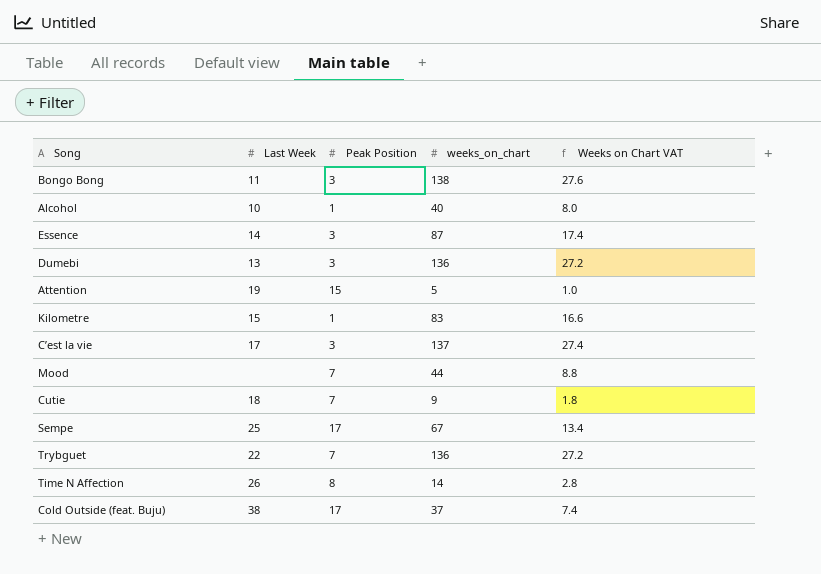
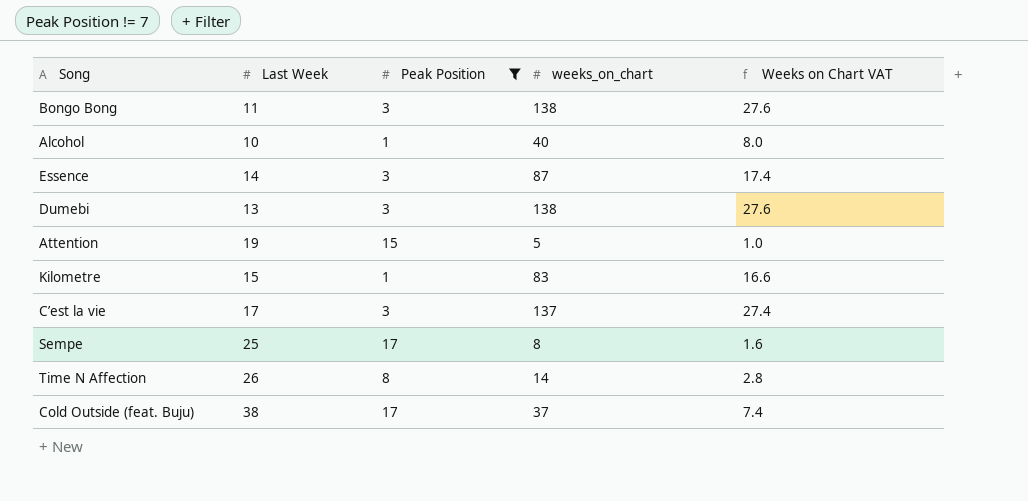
filter: none -> Peak Position != 7
Dumebi | weeks_on_chart: 136 -> 138
Dumebi | Weeks on Chart VAT: 27.2 -> 27.6
Sempe | weeks_on_chart: 67 -> 8
Sempe | Weeks on Chart VAT: 13.4 -> 1.6

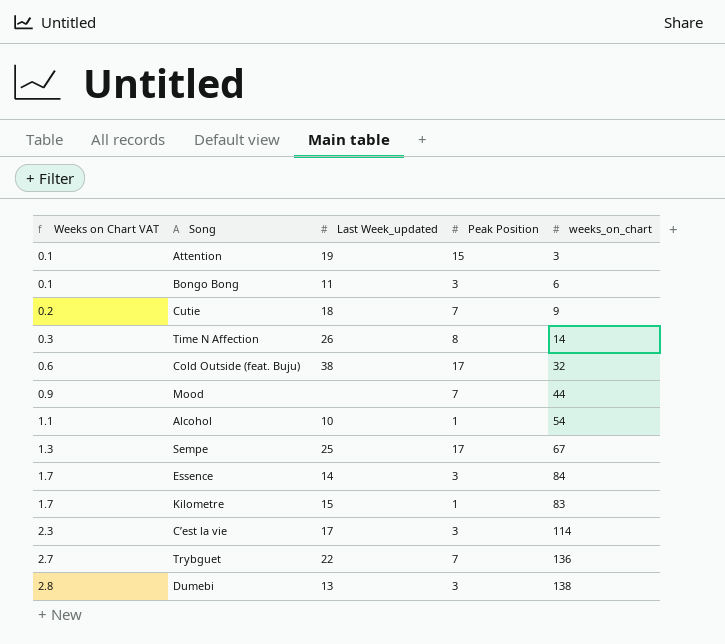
filter: Peak Position != 7 -> none
row order: none -> Weeks on Chart VAT ascending
column Weeks on Chart VAT | formula: [weeks_on_chart] * 0.2 -> [weeks_on_chart] * 0.02
column Weeks on Chart VAT | position: 5 -> 1
column name: Last Week -> Last Week_updated
Attention | weeks_on_chart: 5 -> 3
Bongo Bong | weeks_on_chart: 138 -> 6
Cold Outside (feat. Buju) | weeks_on_chart: 37 -> 32
Alcohol | weeks_on_chart: 40 -> 54
Sempe | weeks_on_chart: 8 -> 67
Essence | weeks_on_chart: 87 -> 84
C’est la vie | weeks_on_chart: 137 -> 114

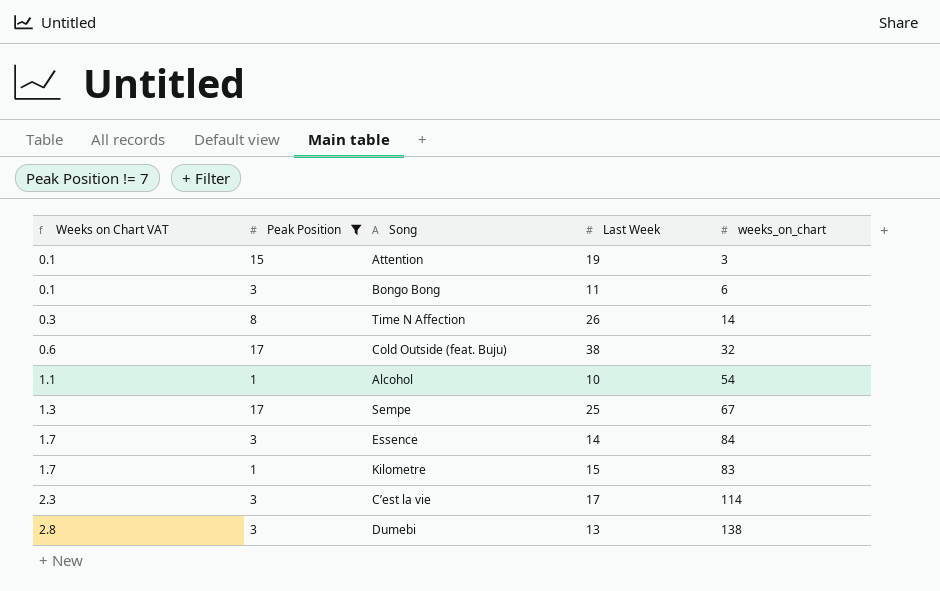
filter: none -> Peak Position != 7
column Peak Position | position: 4 -> 2
column name: Last Week_updated -> Last Week

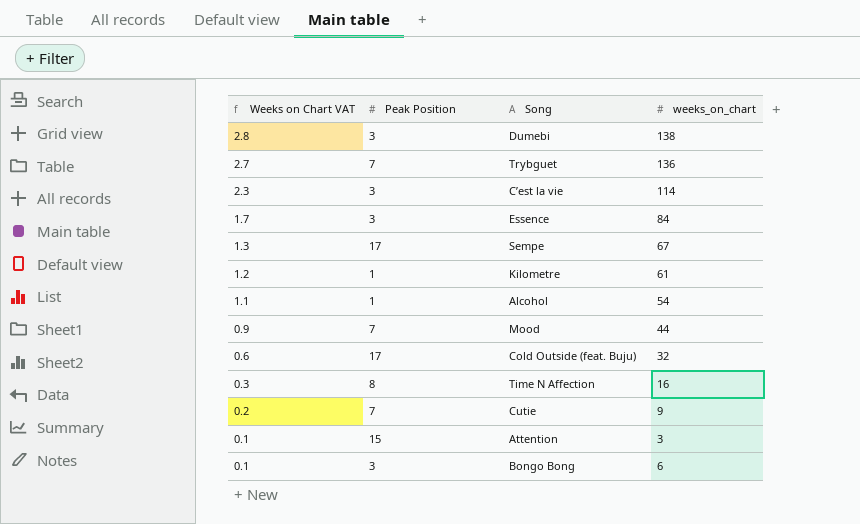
filter: Peak Position != 7 -> none
row order: Weeks on Chart VAT ascending -> Weeks on Chart VAT descending
column Last Week | position: 4 -> none
Kilometre | Weeks on Chart VAT: 1.7 -> 1.2
Kilometre | weeks_on_chart: 83 -> 61
Time N Affection | weeks_on_chart: 14 -> 16

